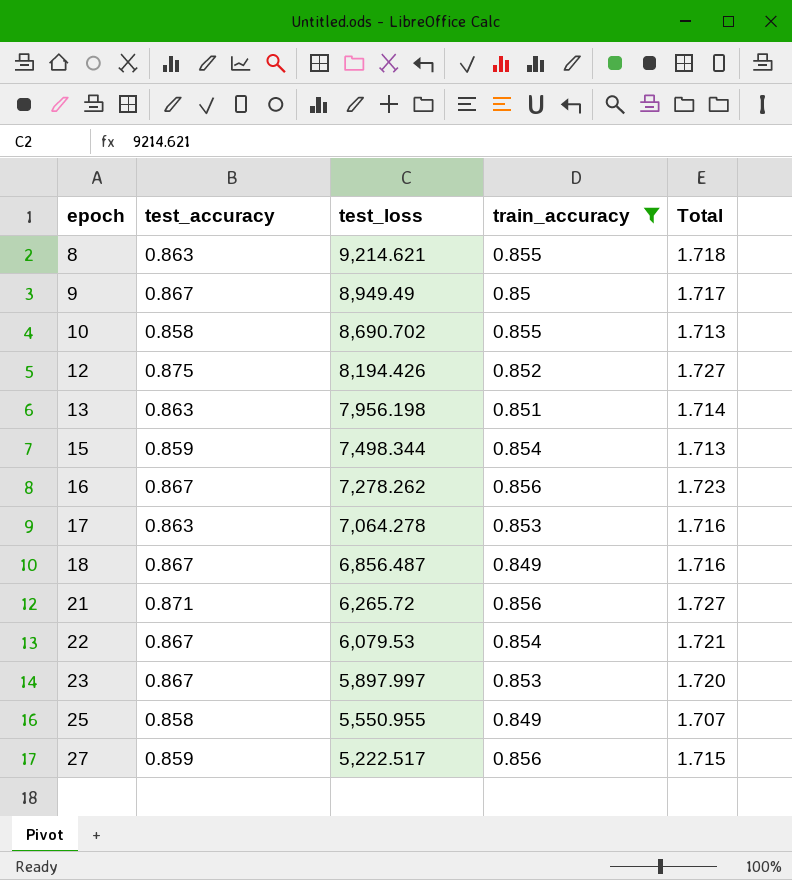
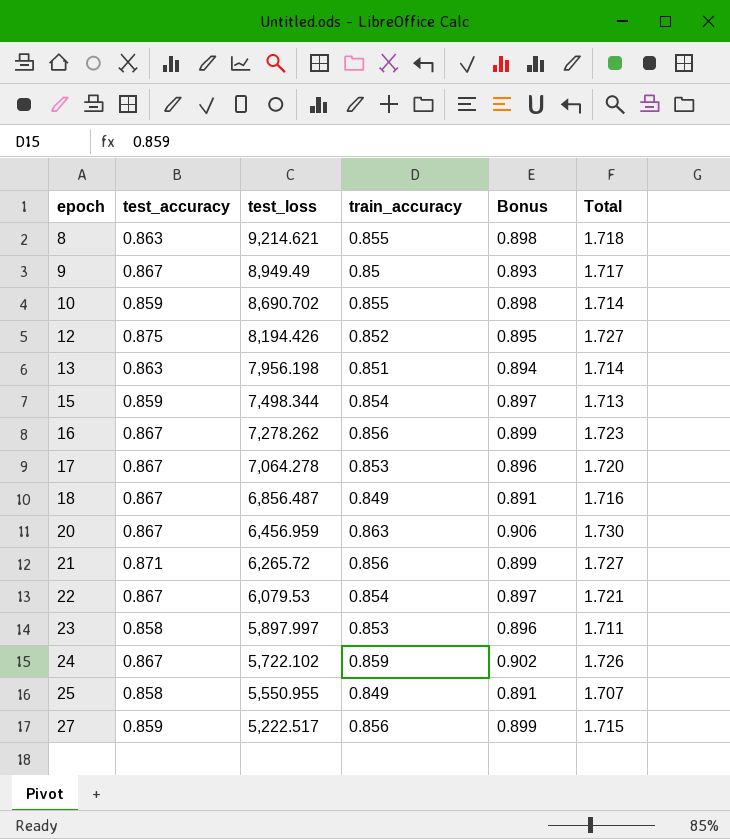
filter: train_accuracy <= 0.856 -> none
column Bonus | formula: none -> [train_accuracy] * 1.05
10 | test_accuracy: 0.858 -> 0.859
10 | Total: 1.713 -> 1.714
17 | test_accuracy: 0.863 -> 0.867
17 | Total: 1.716 -> 1.720
23 | test_accuracy: 0.867 -> 0.858
23 | Total: 1.720 -> 1.711

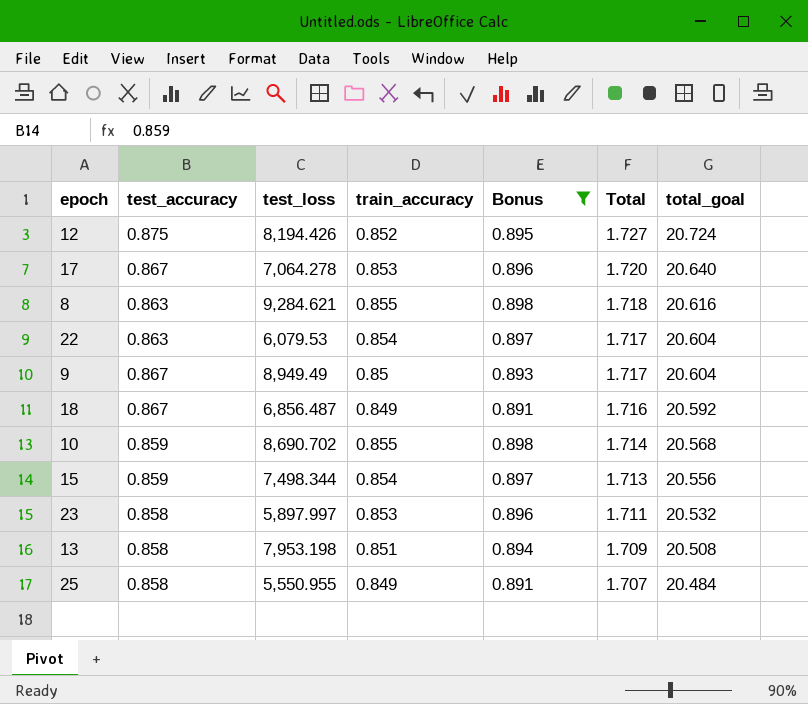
filter: none -> Bonus <= 0.898
row order: epoch ascending -> Total descending
column total_goal | formula: none -> [Total] * 12
8 | test_loss: 9,214.621 -> 9,284.621
22 | test_accuracy: 0.867 -> 0.863
22 | Total: 1.721 -> 1.717
13 | test_accuracy: 0.863 -> 0.858
13 | test_loss: 7,956.198 -> 7,953.198
13 | Total: 1.714 -> 1.709

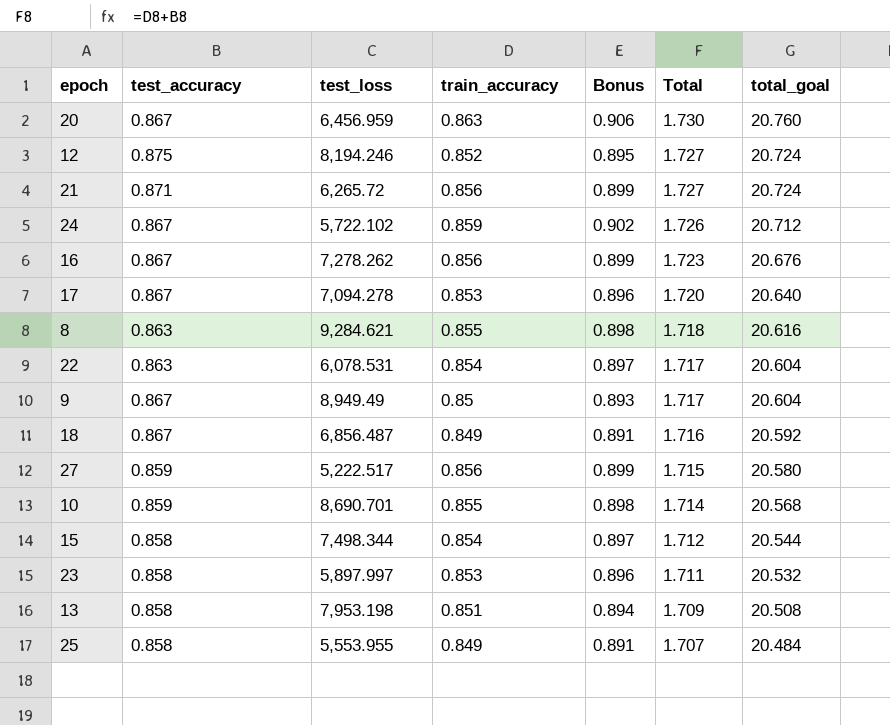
filter: Bonus <= 0.898 -> none
12 | test_loss: 8,194.426 -> 8,194.246
17 | test_loss: 7,064.278 -> 7,094.278
22 | test_loss: 6,079.53 -> 6,078.531
10 | test_loss: 8,690.702 -> 8,690.701
15 | test_accuracy: 0.859 -> 0.858
15 | Total: 1.713 -> 1.712
15 | total_goal: 20.556 -> 20.544
25 | test_loss: 5,550.955 -> 5,553.955

